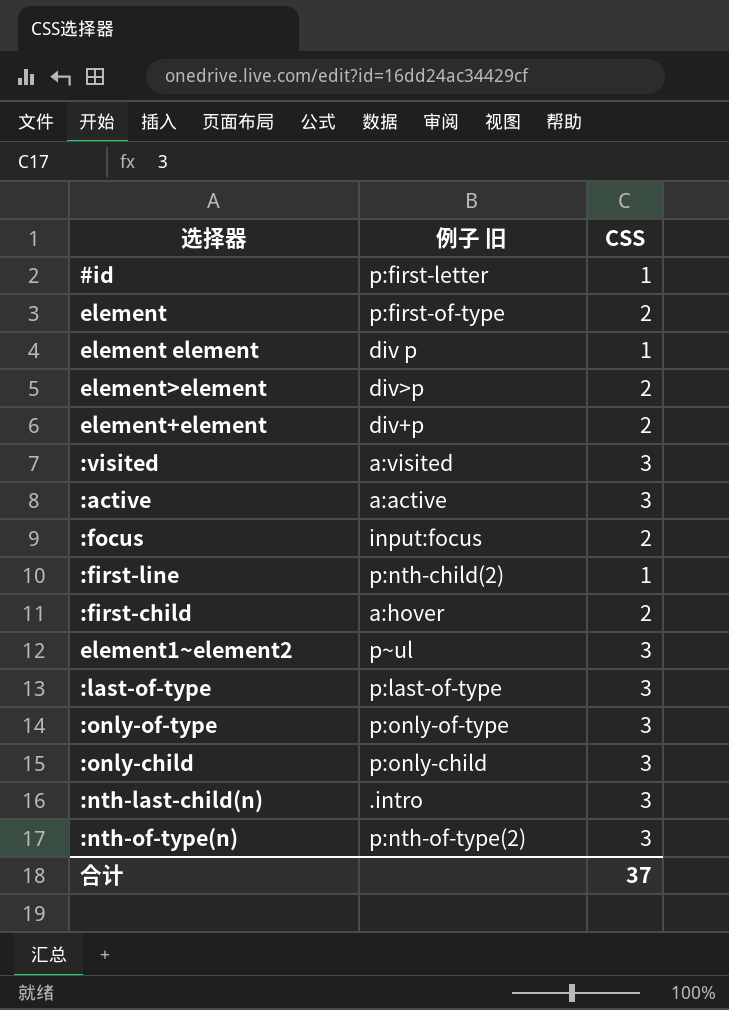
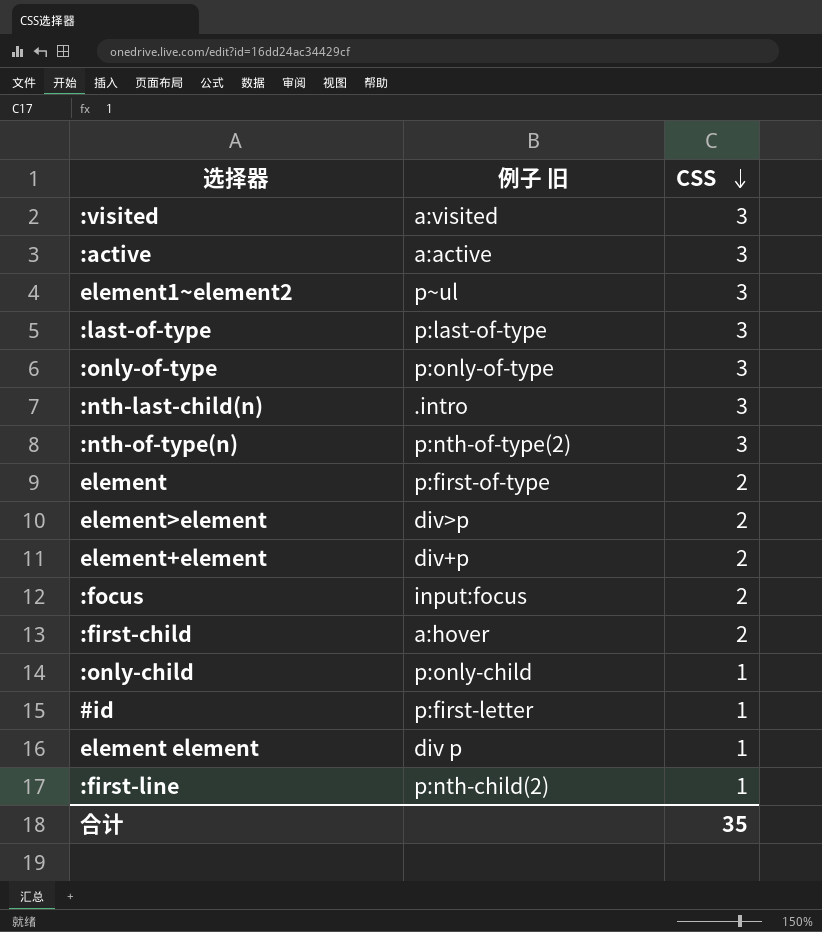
row order: none -> CSS descending
:only-child | CSS: 3 -> 1
合计 | CSS: 37 -> 35

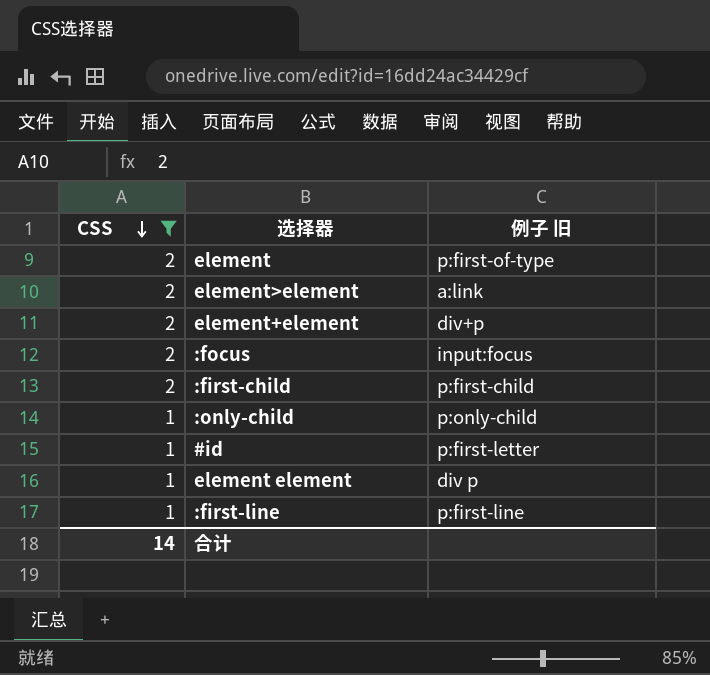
filter: none -> CSS != 3
column CSS | position: 3 -> 1
element>element | 例子 旧: div>p -> a:link
:first-child | 例子 旧: a:hover -> p:first-child
:first-line | 例子 旧: p:nth-child(2) -> p:first-line
合计 | CSS: 35 -> 14

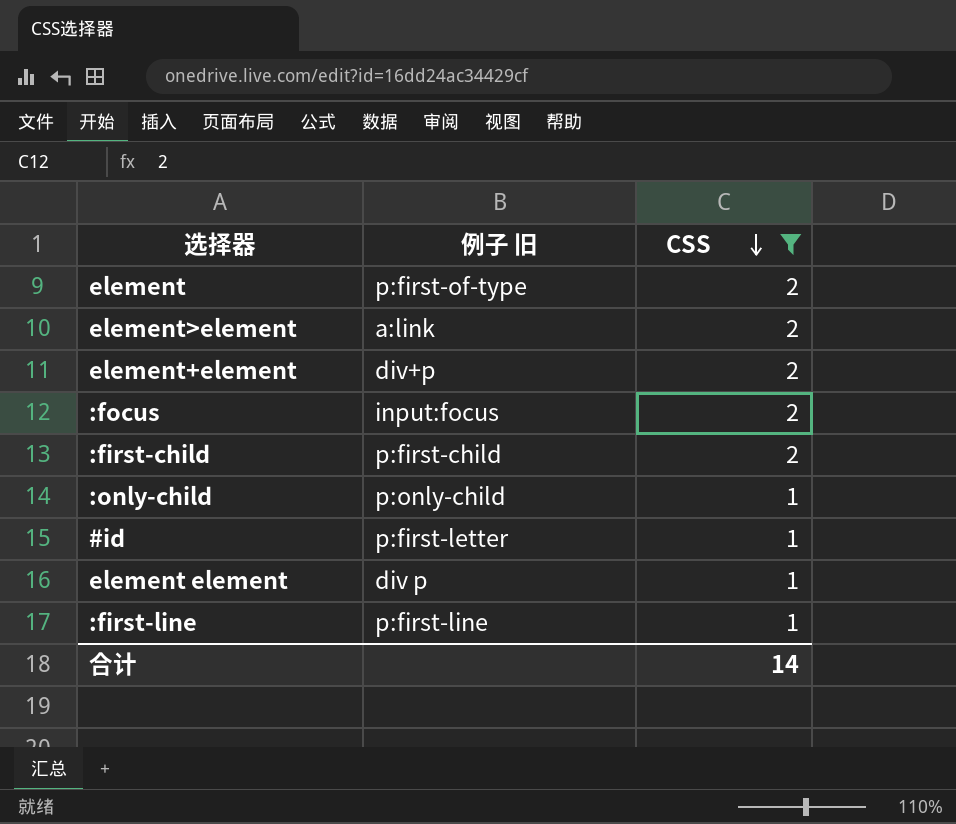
column CSS | position: 1 -> 3

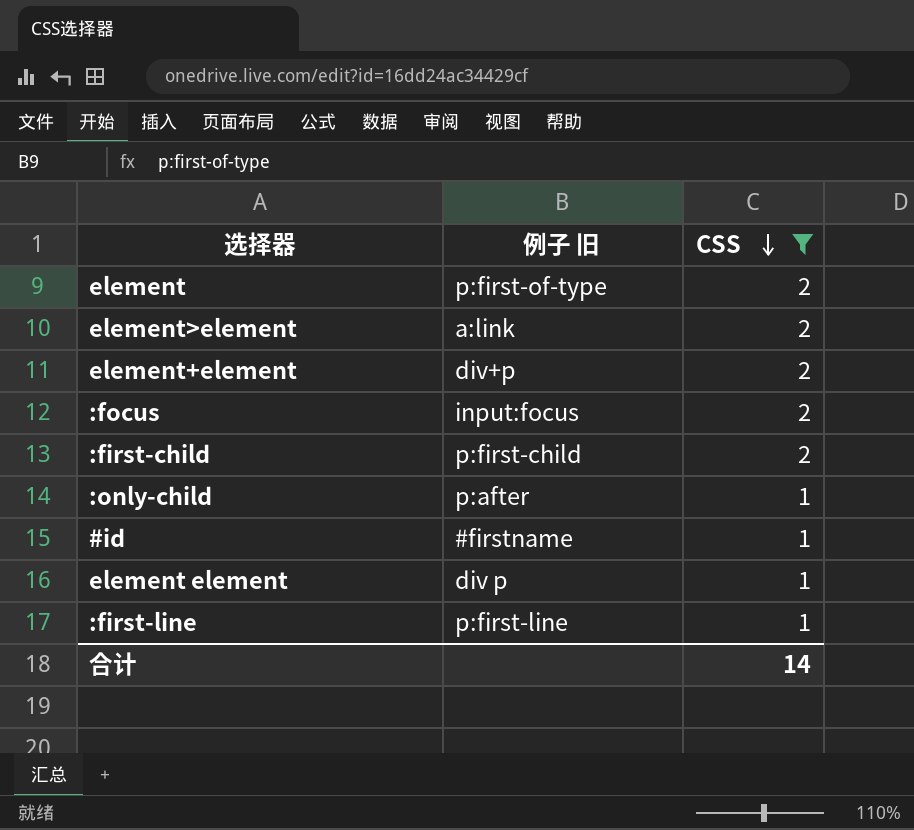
:only-child | 例子 旧: p:only-child -> p:after
#id | 例子 旧: p:first-letter -> #firstname

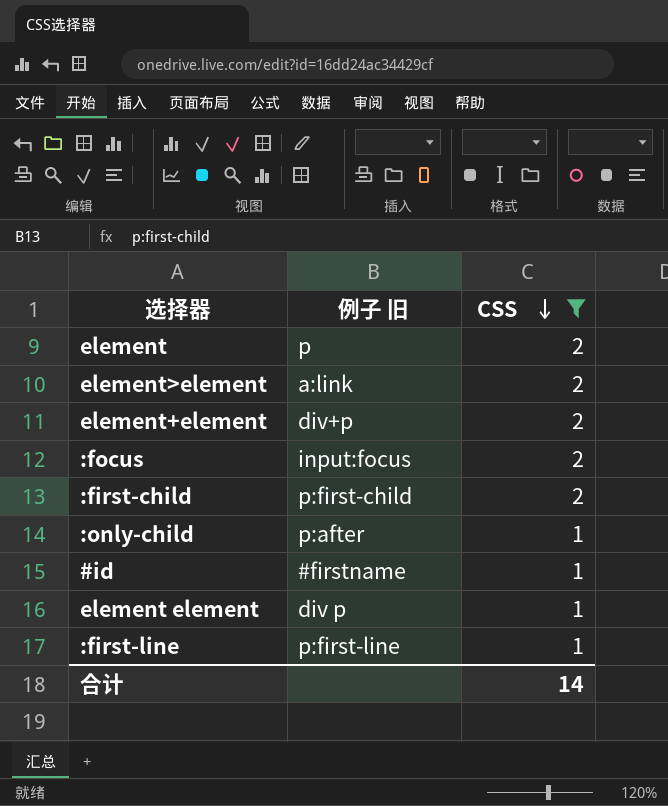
element | 例子 旧: p:first-of-type -> p

